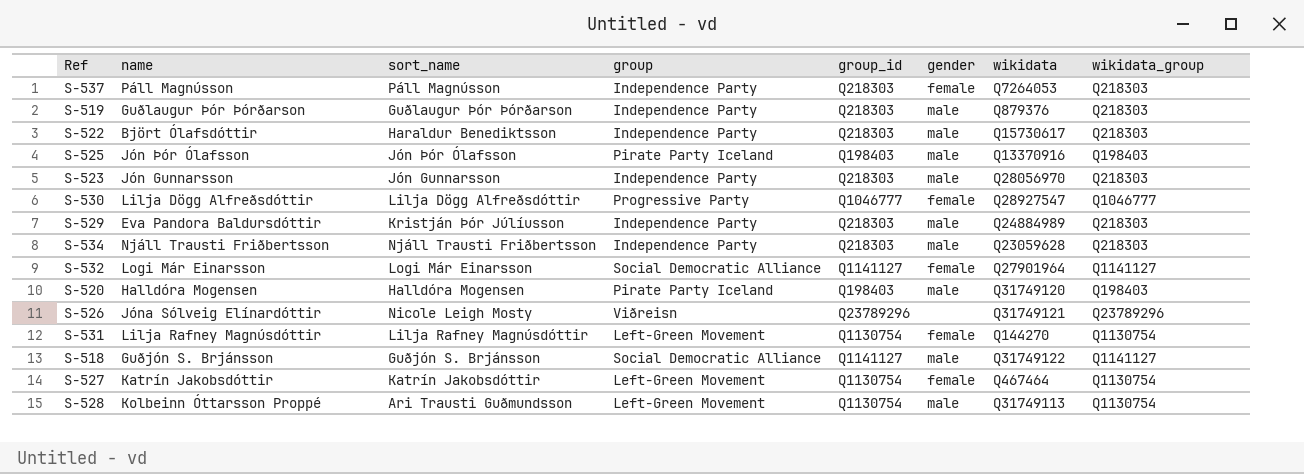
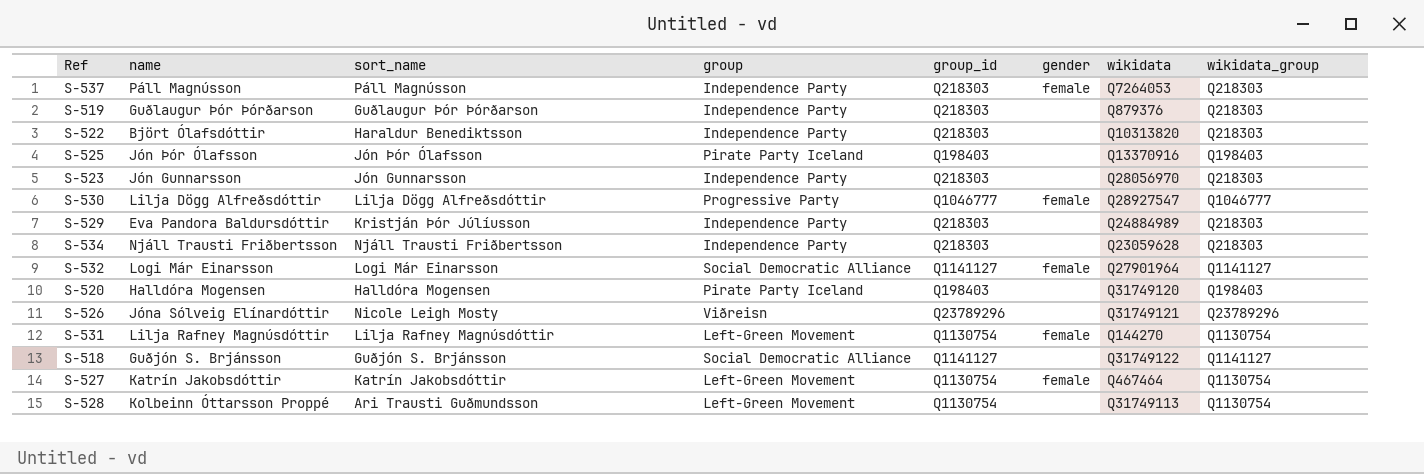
S-519 | gender: male -> none
S-522 | gender: male -> none
S-522 | wikidata: Q15730617 -> Q10313820
S-525 | gender: male -> none
S-523 | gender: male -> none
S-529 | gender: male -> none
S-534 | gender: male -> none
S-520 | gender: male -> none
S-518 | gender: male -> none
S-528 | gender: male -> none

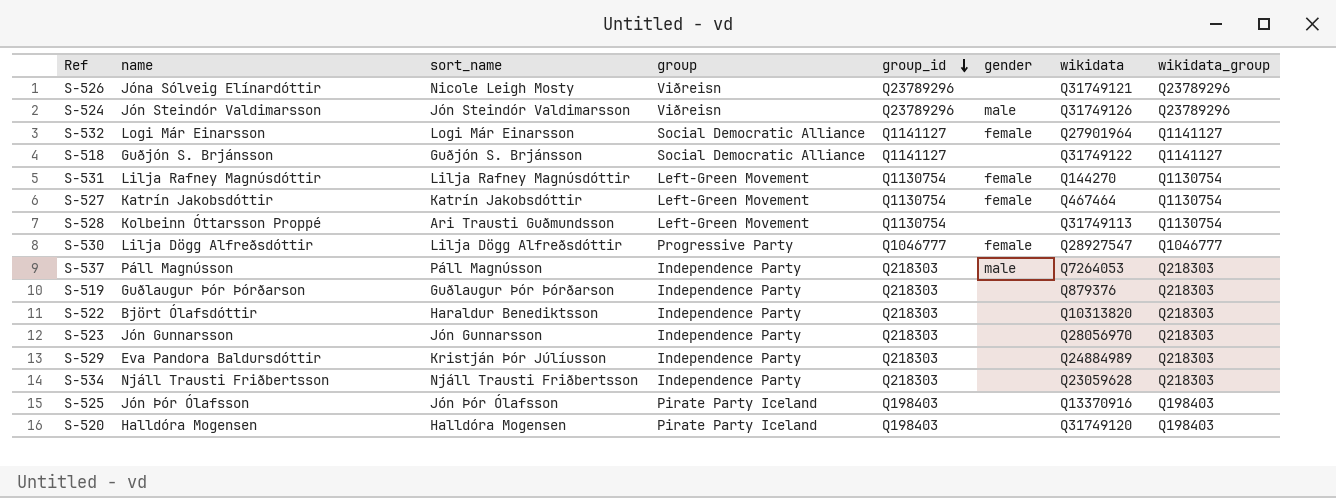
row order: none -> group_id descending
row S-524: none -> Jón Steindór Valdimarsson | Jón Steindór Valdimarsson | Viðreisn | Q23789296 | male | Q31749126 | Q23789296
S-537 | gender: female -> male

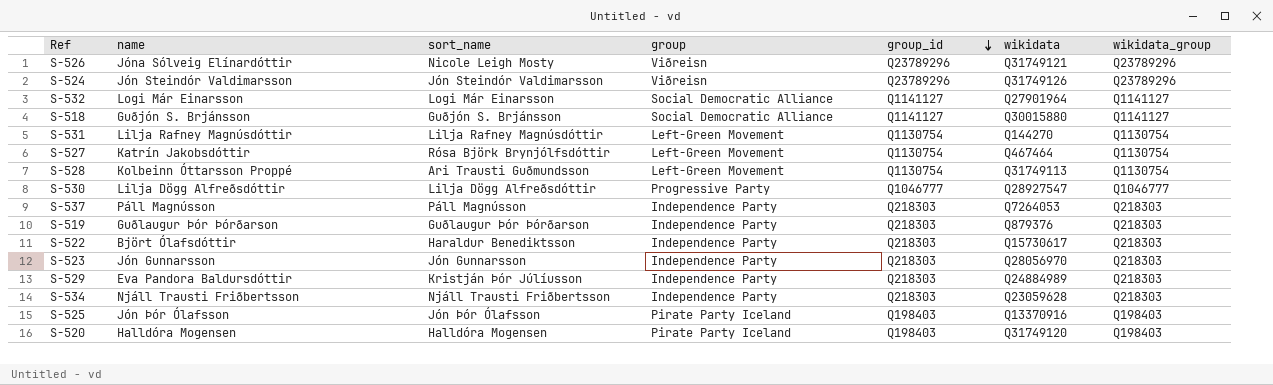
column gender | position: 6 -> none
S-518 | wikidata: Q31749122 -> Q30015880
S-527 | sort_name: Katrín Jakobsdóttir -> Rósa Björk Brynjólfsdóttir
S-522 | wikidata: Q10313820 -> Q15730617

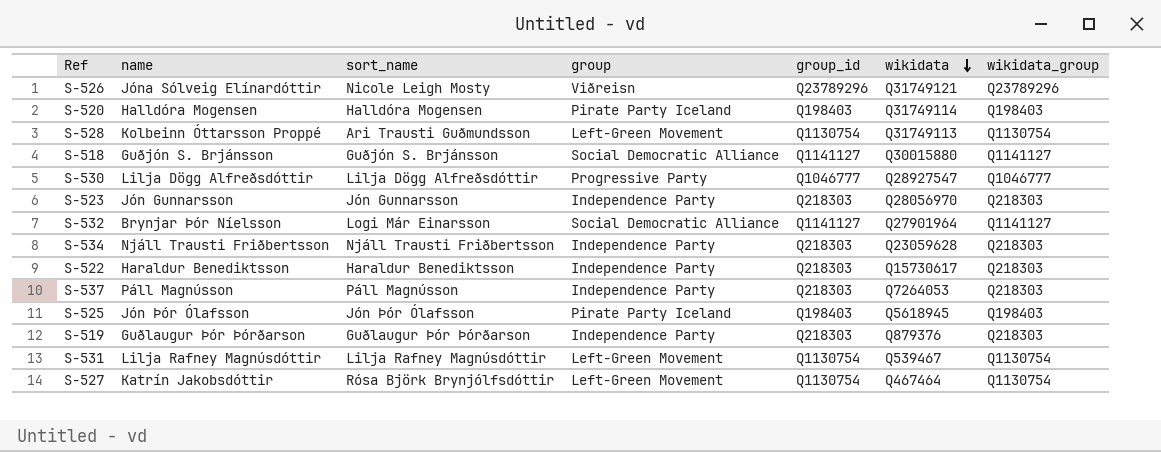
row order: group_id descending -> wikidata descending
row S-524: Jón Steindór Valdimarsson | Jón Steindór Valdimarsson | Viðreisn | Q23789296 | Q31749126 | Q23789296 -> none
row S-529: Eva Pandora Baldursdóttir | Kristján Þór Júlíusson | Independence Party | Q218303 | Q24884989 | Q218303 -> none
S-520 | wikidata: Q31749120 -> Q31749114
S-532 | name: Logi Már Einarsson -> Brynjar Þór Níelsson
S-522 | name: Björt Ólafsdóttir -> Haraldur Benediktsson
S-525 | wikidata: Q13370916 -> Q5618945
S-531 | wikidata: Q144270 -> Q539467

